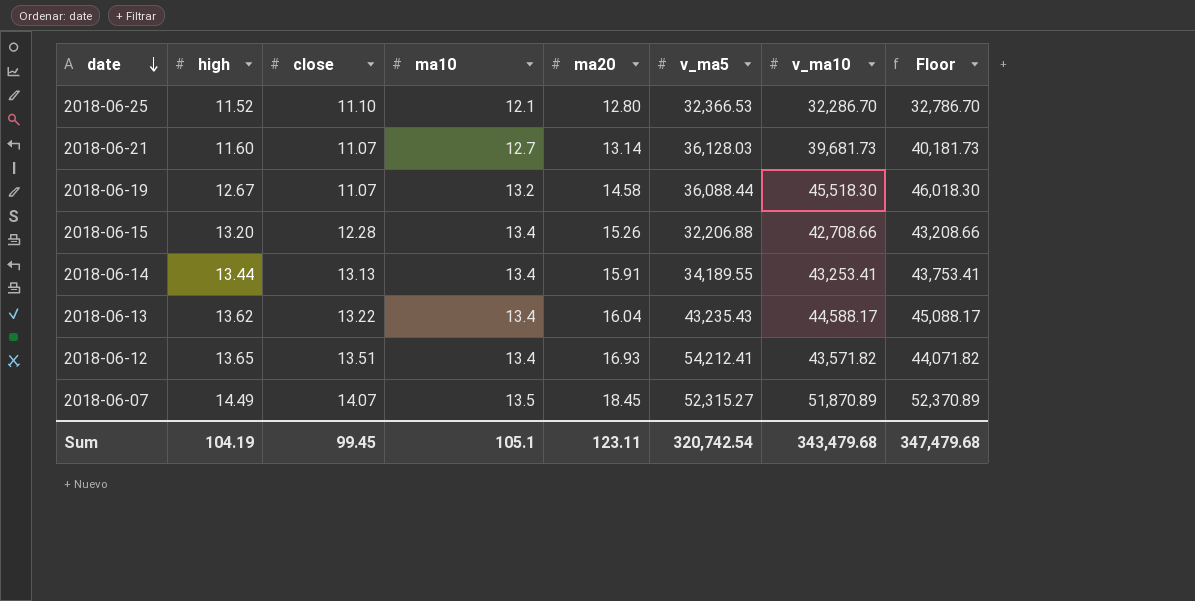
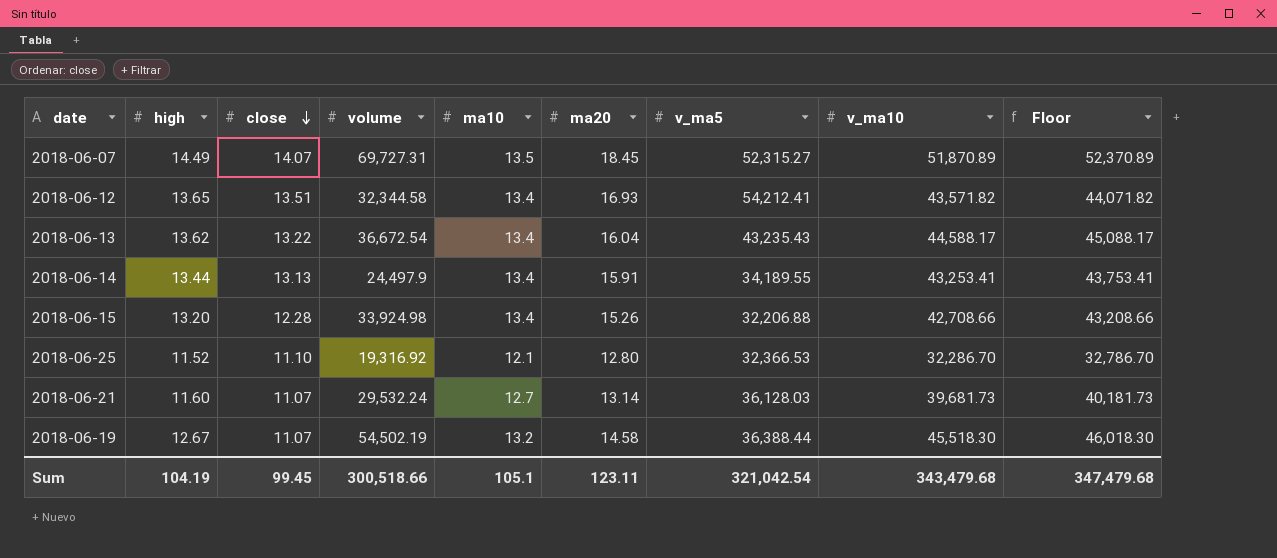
row order: date descending -> close descending
column volume | position: none -> 4
2018-06-19 | v_ma5: 36,088.44 -> 36,388.44
Sum | v_ma5: 320,742.54 -> 321,042.54

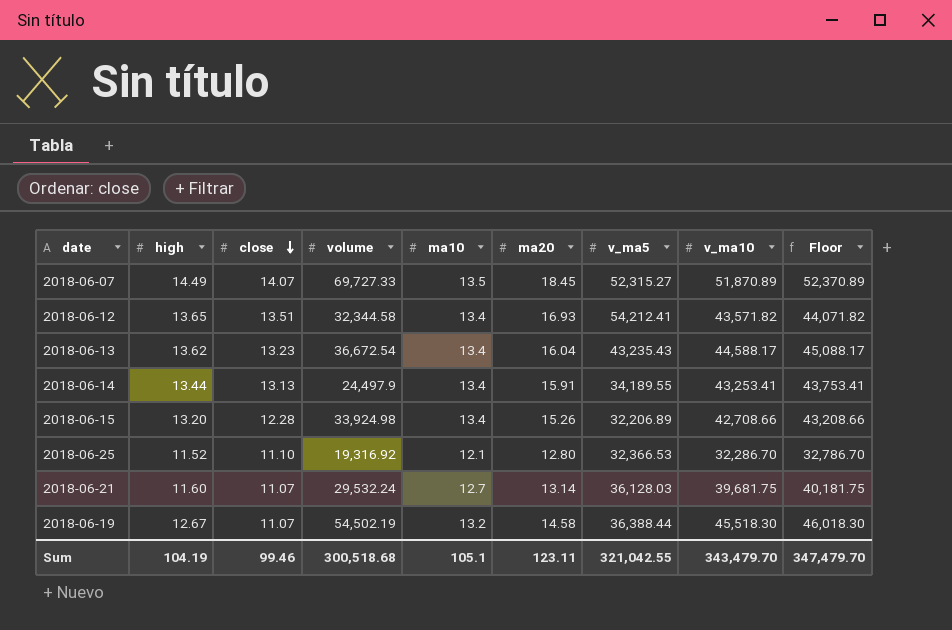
2018-06-07 | volume: 69,727.31 -> 69,727.33
2018-06-13 | close: 13.22 -> 13.23
2018-06-15 | v_ma5: 32,206.88 -> 32,206.89
2018-06-21 | v_ma10: 39,681.73 -> 39,681.75
2018-06-21 | Floor: 40,181.73 -> 40,181.75
Sum | close: 99.45 -> 99.46
Sum | volume: 300,518.66 -> 300,518.68
Sum | v_ma5: 321,042.54 -> 321,042.55
Sum | v_ma10: 343,479.68 -> 343,479.70
Sum | Floor: 347,479.68 -> 347,479.70

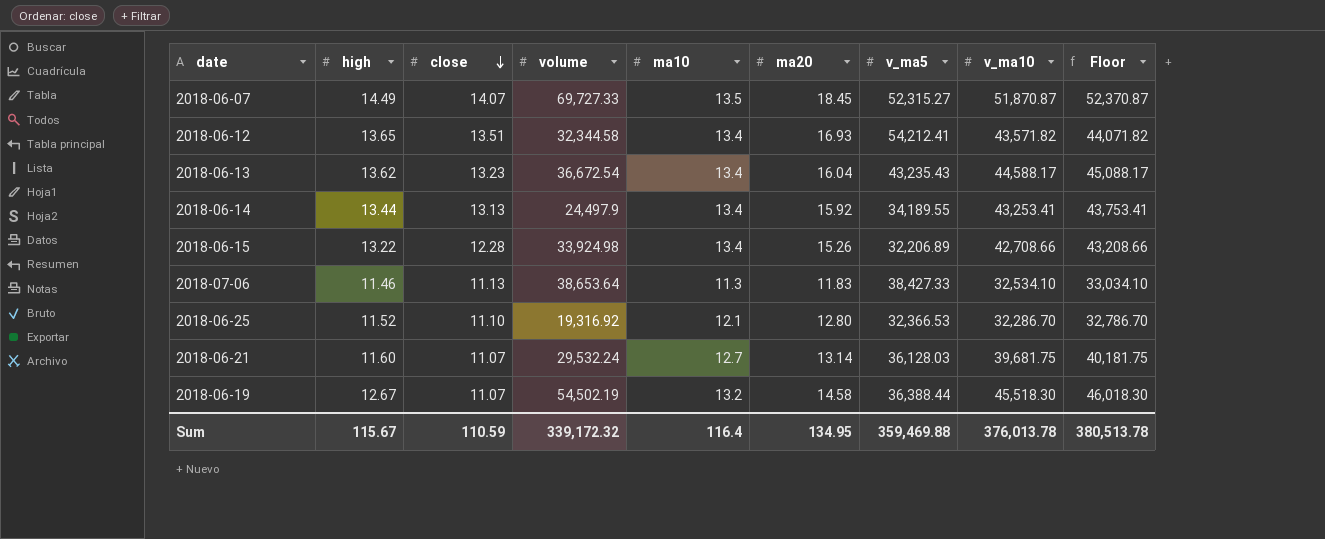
2018-06-07 | v_ma10: 51,870.89 -> 51,870.87
2018-06-07 | Floor: 52,370.89 -> 52,370.87
2018-06-14 | ma20: 15.91 -> 15.92
2018-06-15 | high: 13.20 -> 13.22
row 2018-07-06: none -> 11.46 | 11.13 | 38,653.64 | 11.3 | 11.83 | 38,427.33 | 32,534.10 | 33,034.10
Sum | high: 104.19 -> 115.67
Sum | close: 99.46 -> 110.59
Sum | volume: 300,518.68 -> 339,172.32
Sum | ma10: 105.1 -> 116.4
Sum | ma20: 123.11 -> 134.95
Sum | v_ma5: 321,042.55 -> 359,469.88
Sum | v_ma10: 343,479.70 -> 376,013.78
Sum | Floor: 347,479.70 -> 380,513.78

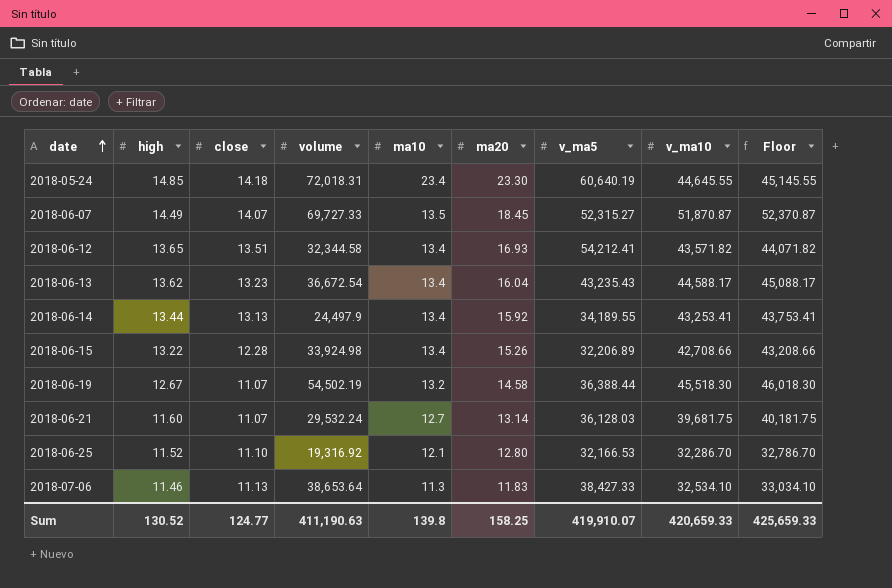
row order: close descending -> date ascending
row 2018-05-24: none -> 14.85 | 14.18 | 72,018.31 | 23.4 | 23.30 | 60,640.19 | 44,645.55 | 45,145.55
2018-06-25 | v_ma5: 32,366.53 -> 32,166.53
Sum | high: 115.67 -> 130.52
Sum | close: 110.59 -> 124.77
Sum | volume: 339,172.32 -> 411,190.63
Sum | ma10: 116.4 -> 139.8
Sum | ma20: 134.95 -> 158.25
Sum | v_ma5: 359,469.88 -> 419,910.07
Sum | v_ma10: 376,013.78 -> 420,659.33
Sum | Floor: 380,513.78 -> 425,659.33

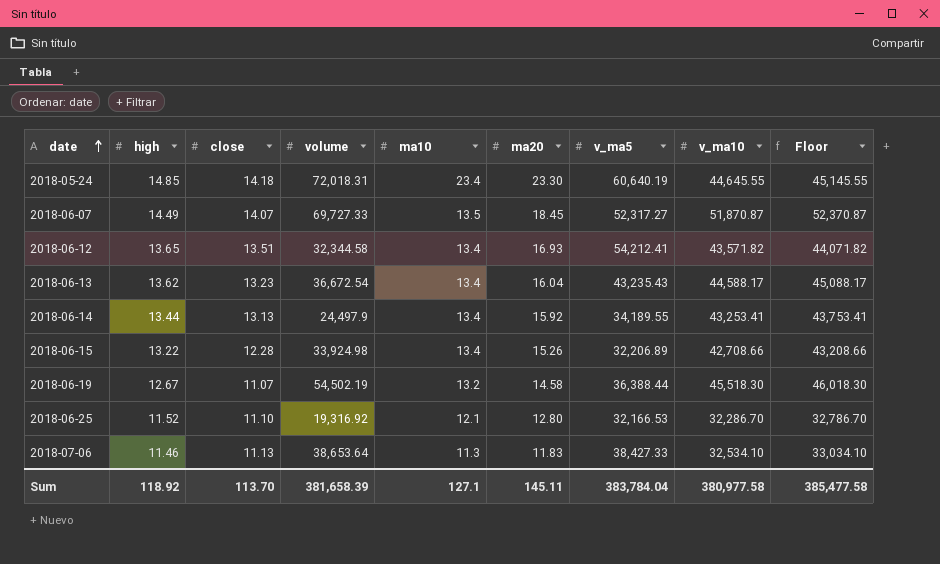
row 2018-06-21: 11.60 | 11.07 | 29,532.24 | 12.7 | 13.14 | 36,128.03 | 39,681.75 | 40,181.75 -> none
2018-06-07 | v_ma5: 52,315.27 -> 52,317.27
Sum | high: 130.52 -> 118.92
Sum | close: 124.77 -> 113.70
Sum | volume: 411,190.63 -> 381,658.39
Sum | ma10: 139.8 -> 127.1
Sum | ma20: 158.25 -> 145.11
Sum | v_ma5: 419,910.07 -> 383,784.04
Sum | v_ma10: 420,659.33 -> 380,977.58
Sum | Floor: 425,659.33 -> 385,477.58

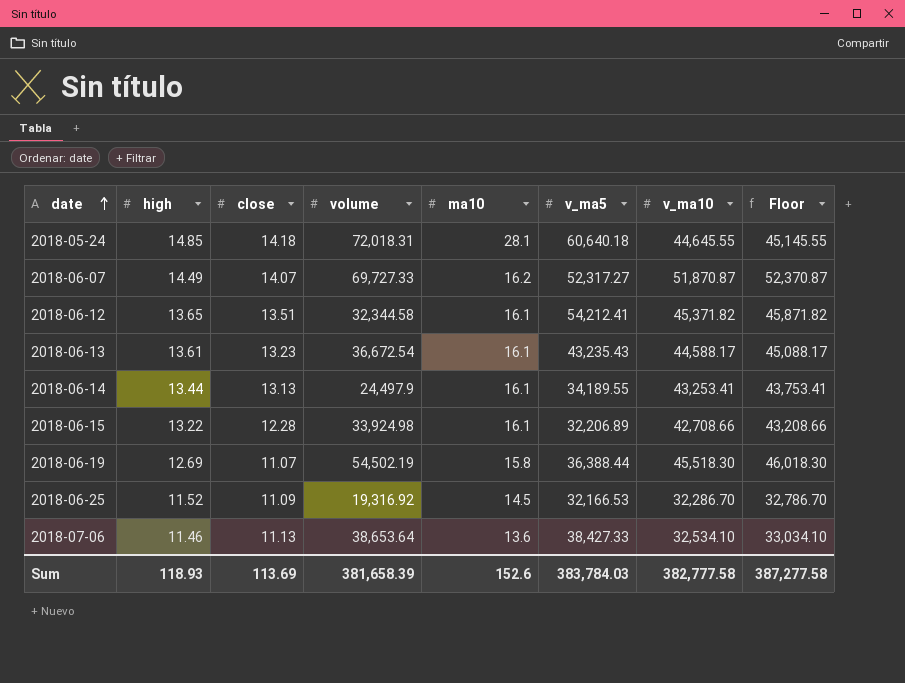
column ma20 | position: 6 -> none
2018-05-24 | ma10: 23.4 -> 28.1
2018-05-24 | v_ma5: 60,640.19 -> 60,640.18
2018-06-07 | ma10: 13.5 -> 16.2
2018-06-12 | ma10: 13.4 -> 16.1
2018-06-12 | v_ma10: 43,571.82 -> 45,371.82
2018-06-12 | Floor: 44,071.82 -> 45,871.82
2018-06-13 | high: 13.62 -> 13.61
2018-06-13 | ma10: 13.4 -> 16.1
2018-06-14 | ma10: 13.4 -> 16.1
2018-06-15 | ma10: 13.4 -> 16.1
2018-06-19 | high: 12.67 -> 12.69
2018-06-19 | ma10: 13.2 -> 15.8
2018-06-25 | close: 11.10 -> 11.09
2018-06-25 | ma10: 12.1 -> 14.5
2018-07-06 | ma10: 11.3 -> 13.6
Sum | high: 118.92 -> 118.93
Sum | close: 113.70 -> 113.69
Sum | ma10: 127.1 -> 152.6
Sum | v_ma5: 383,784.04 -> 383,784.03
Sum | v_ma10: 380,977.58 -> 382,777.58
Sum | Floor: 385,477.58 -> 387,277.58

